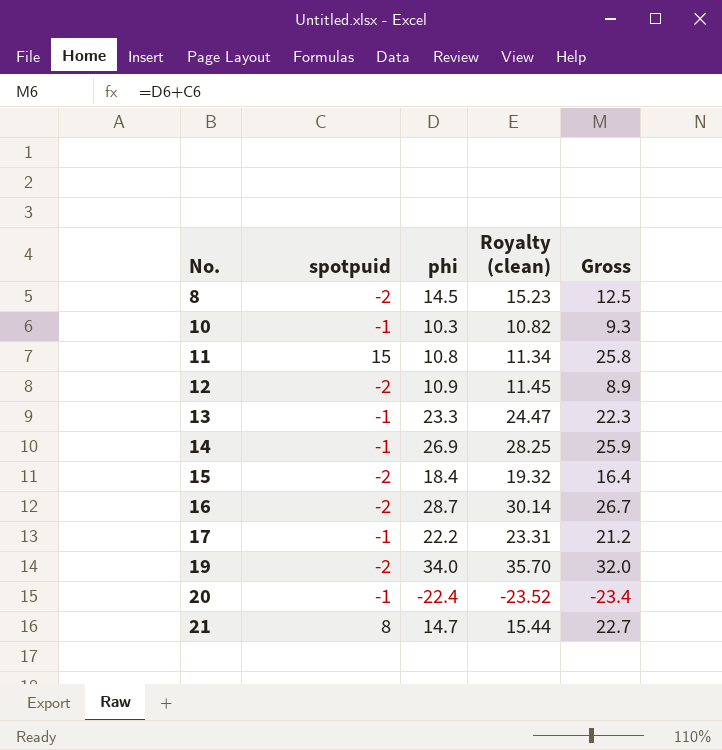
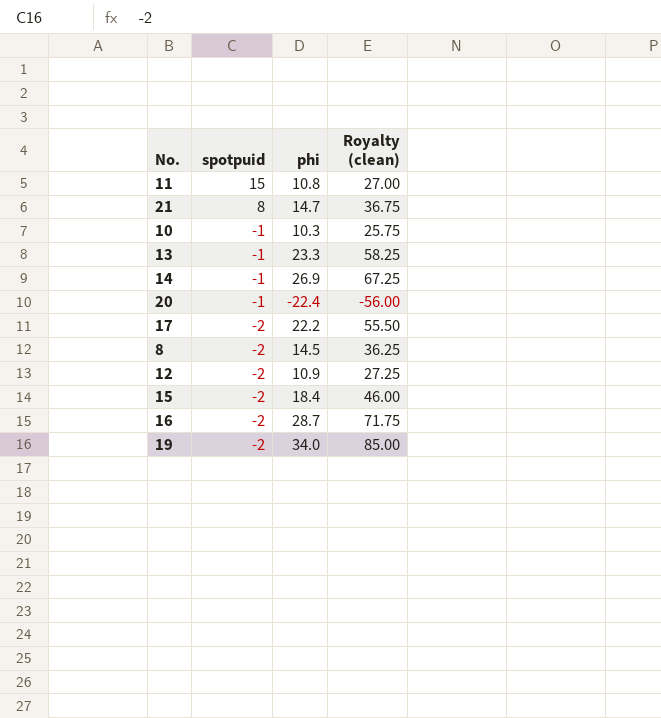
row order: No. ascending -> spotpuid descending
column Gross | formula: [spotpuid] + [phi] -> none
column Royalty (clean) | formula: [phi] * 1.05 -> [phi] * 2.5
17 | spotpuid: -1 -> -2

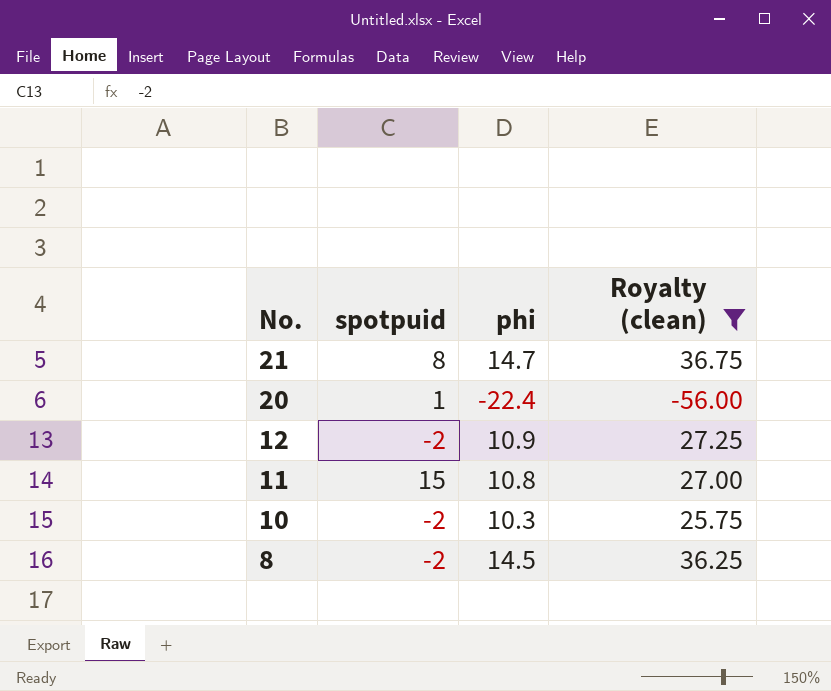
filter: none -> Royalty (clean) <= 36.75
row order: spotpuid descending -> No. descending
20 | spotpuid: -1 -> 1
10 | spotpuid: -1 -> -2

